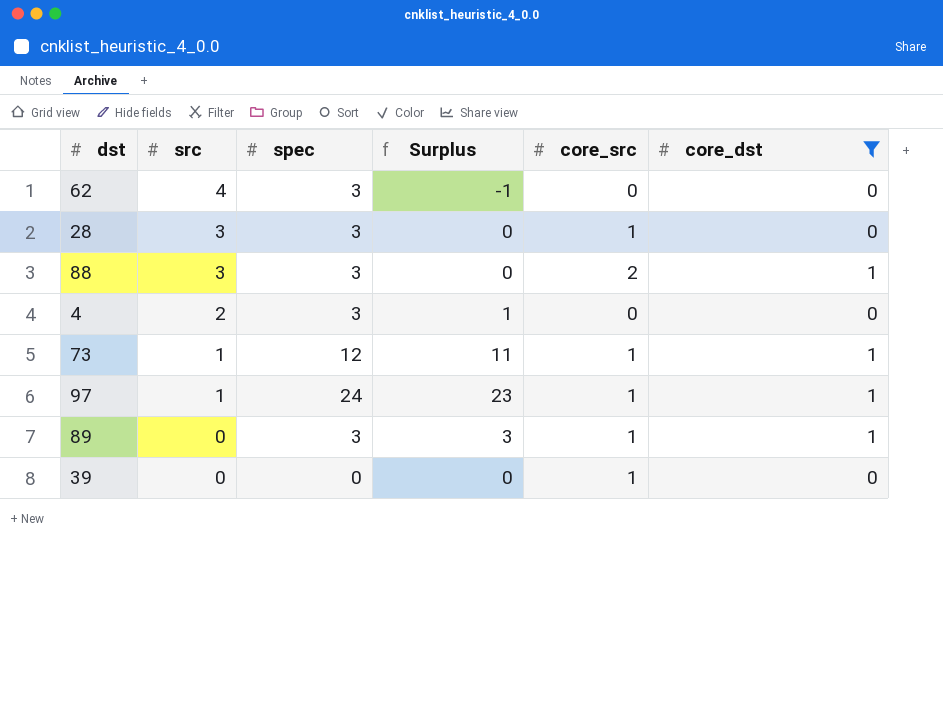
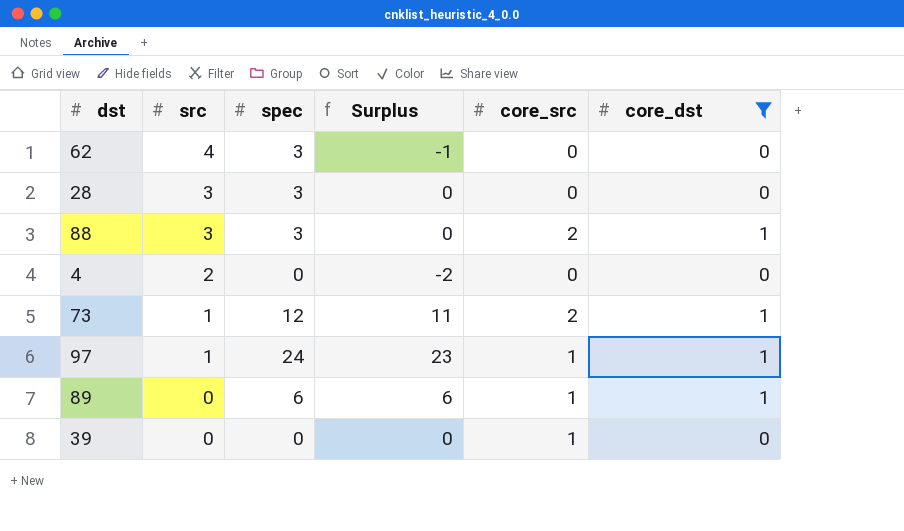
28 | core_src: 1 -> 0
4 | spec: 3 -> 0
4 | Surplus: 1 -> -2
73 | core_src: 1 -> 2
89 | spec: 3 -> 6
89 | Surplus: 3 -> 6

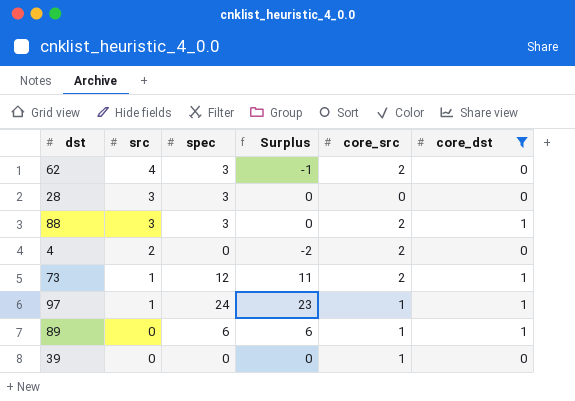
62 | core_src: 0 -> 2
4 | core_src: 0 -> 2

